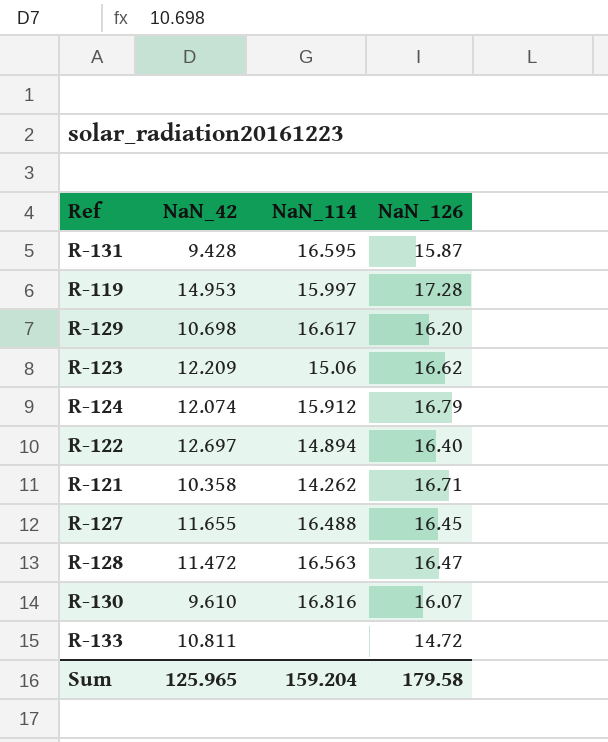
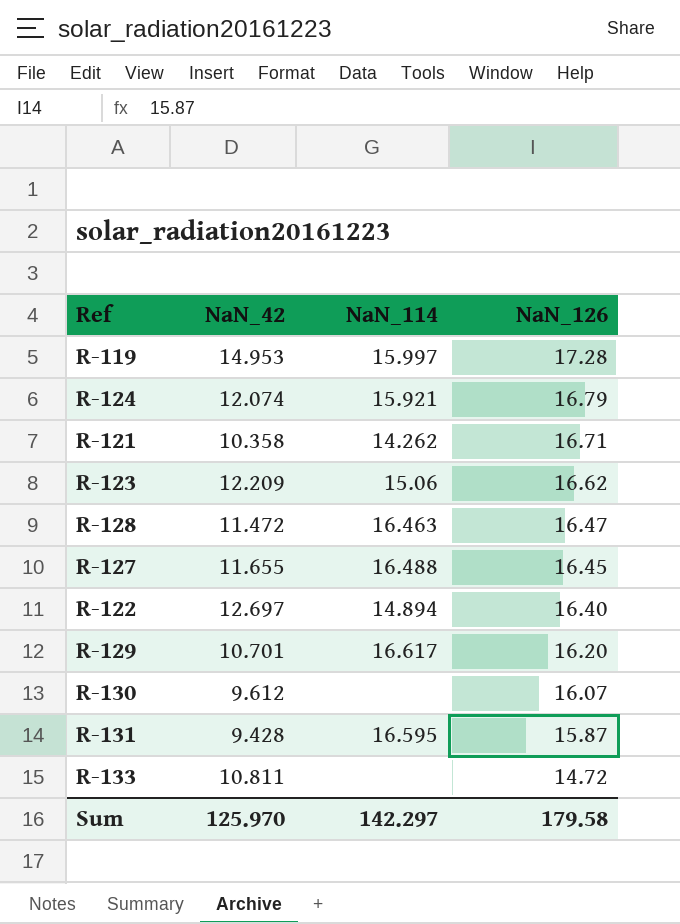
row order: none -> NaN_126 descending
R-124 | NaN_114: 15.912 -> 15.921
R-128 | NaN_114: 16.563 -> 16.463
R-129 | NaN_42: 10.698 -> 10.701
R-130 | NaN_42: 9.610 -> 9.612
R-130 | NaN_114: 16.816 -> none
Sum | NaN_42: 125.965 -> 125.970
Sum | NaN_114: 159.204 -> 142.297

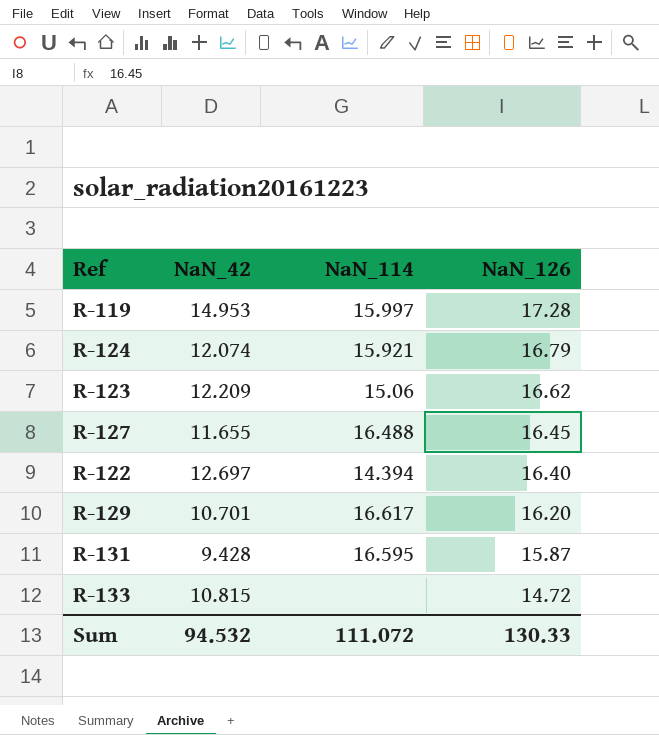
row R-121: 10.358 | 14.262 | 16.71 -> none
row R-128: 11.472 | 16.463 | 16.47 -> none
row R-130: 9.612 | none | 16.07 -> none
R-122 | NaN_114: 14.894 -> 14.394
R-133 | NaN_42: 10.811 -> 10.815
Sum | NaN_42: 125.970 -> 94.532
Sum | NaN_114: 142.297 -> 111.072
Sum | NaN_126: 179.58 -> 130.33

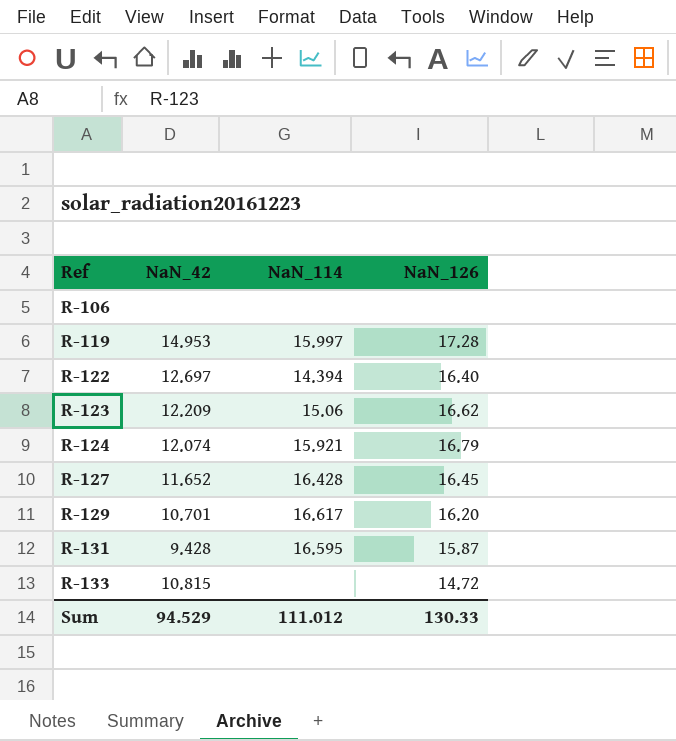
row order: NaN_126 descending -> Ref ascending
row R-106: none -> none | none | none
R-127 | NaN_42: 11.655 -> 11.652
R-127 | NaN_114: 16.488 -> 16.428
Sum | NaN_42: 94.532 -> 94.529
Sum | NaN_114: 111.072 -> 111.012

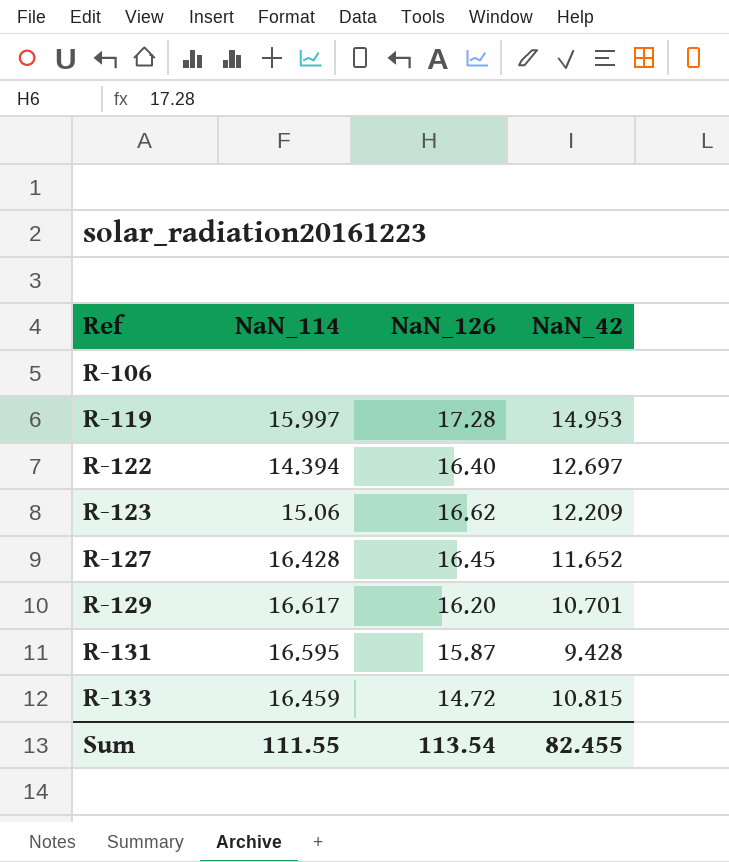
column NaN_42 | position: 2 -> 4
row R-124: 12.074 | 15.921 | 16.79 -> none
R-133 | NaN_114: none -> 16.459
Sum | NaN_114: 111.012 -> 111.55
Sum | NaN_126: 130.33 -> 113.54
Sum | NaN_42: 94.529 -> 82.455

